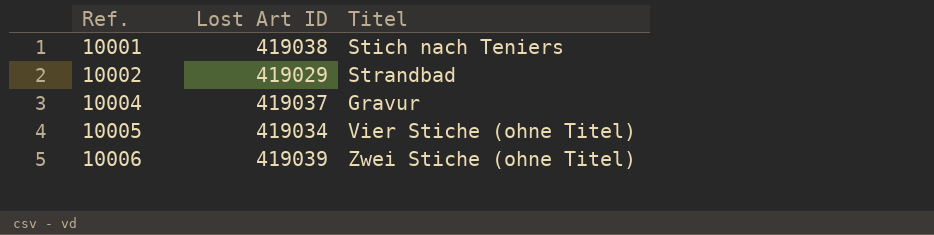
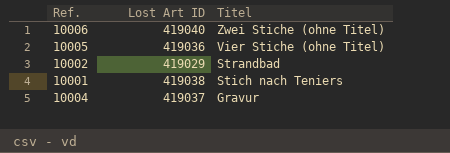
row order: Ref. ascending -> Titel descending
10006 | Lost Art ID: 419039 -> 419040
10005 | Lost Art ID: 419034 -> 419036

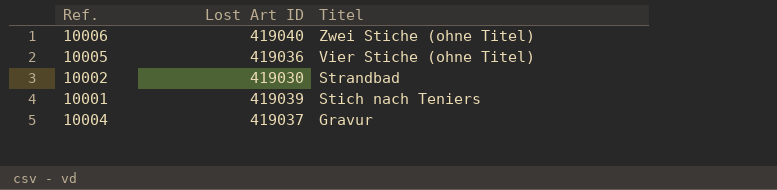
10002 | Lost Art ID: 419029 -> 419030
10001 | Lost Art ID: 419038 -> 419039

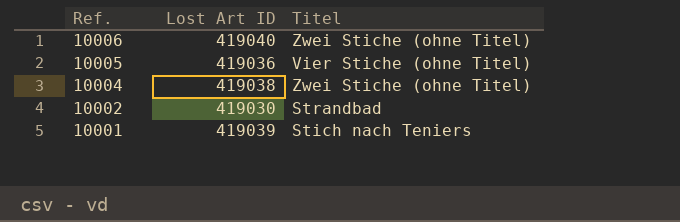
row order: Titel descending -> Ref. descending
10004 | Lost Art ID: 419037 -> 419038
10004 | Titel: Gravur -> Zwei Stiche (ohne Titel)

